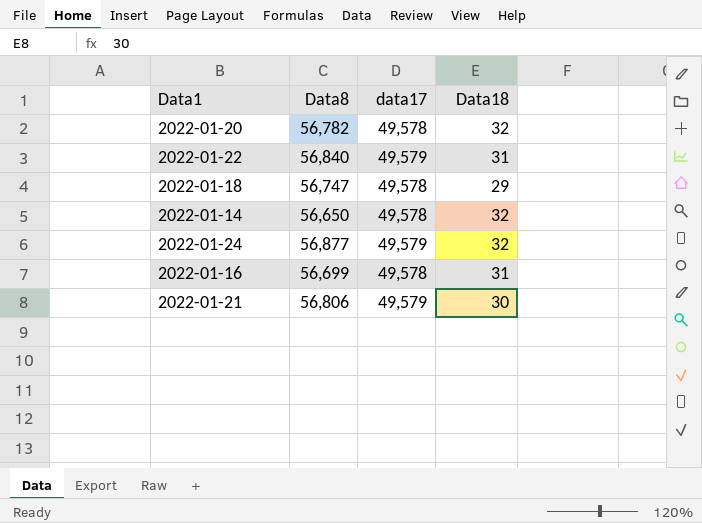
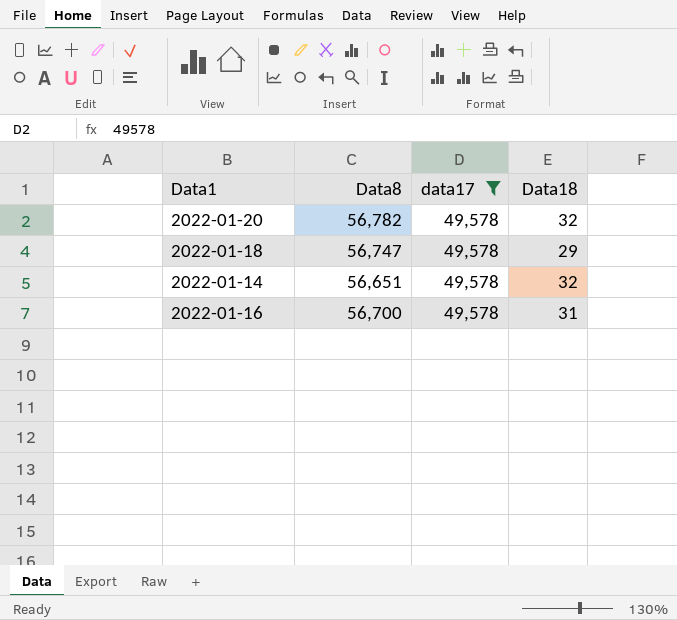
filter: none -> data17 = 49,578
2022-01-14 | Data8: 56,650 -> 56,651
2022-01-16 | Data8: 56,699 -> 56,700

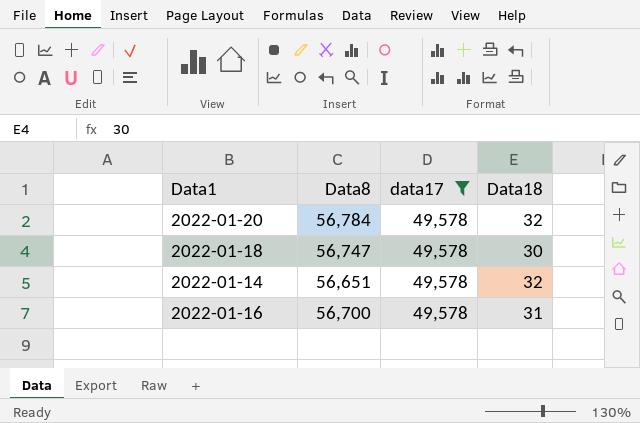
2022-01-20 | Data8: 56,782 -> 56,784
2022-01-18 | Data18: 29 -> 30

